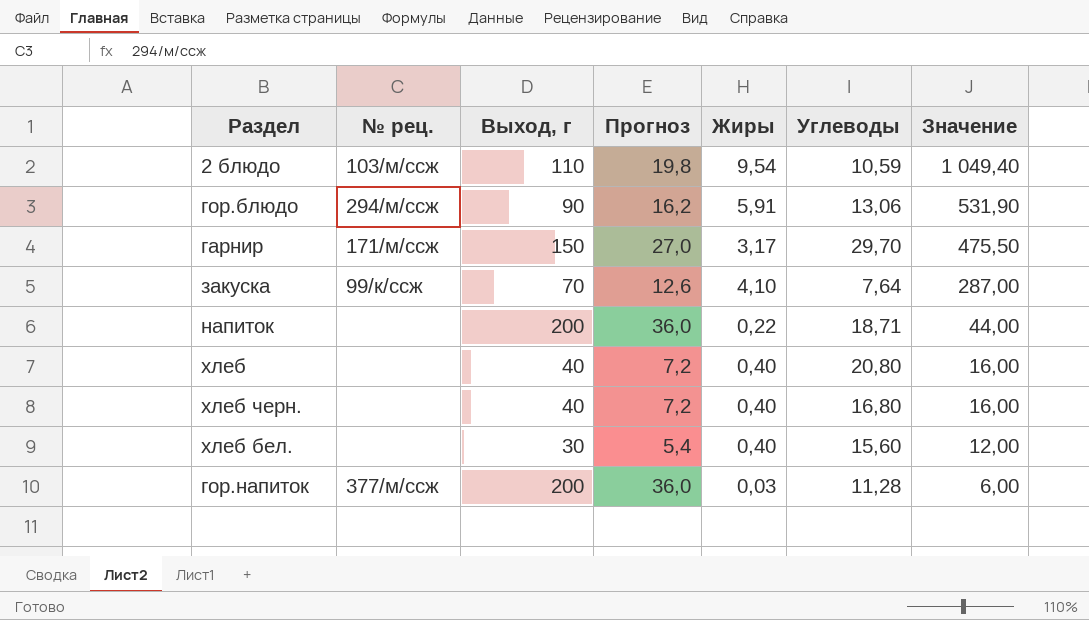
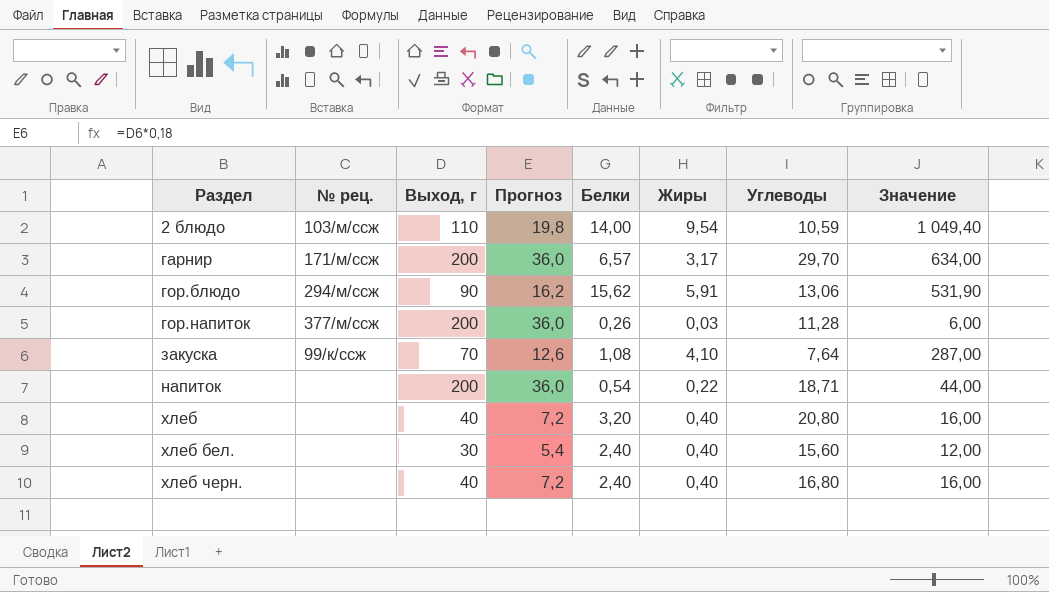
row order: Значение descending -> Раздел ascending
column Белки | position: none -> 5
гарнир | Выход, г: 150 -> 200
гарнир | Прогноз: 27,0 -> 36,0
гарнир | Значение: 475,50 -> 634,00

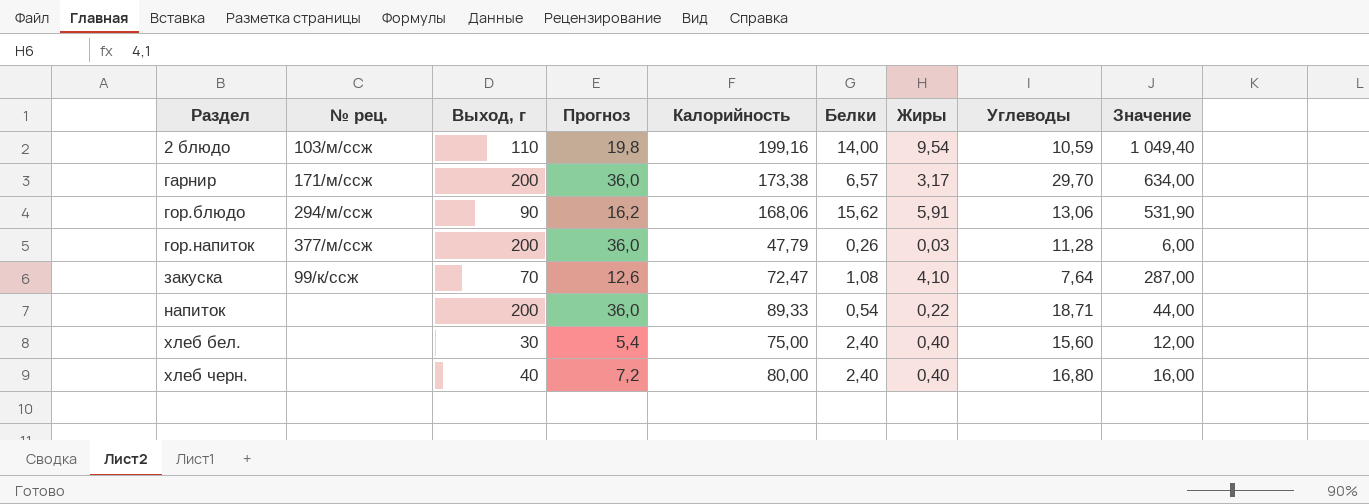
column Калорийность | position: none -> 5
row хлеб: none | 40 | 7,2 | 3,20 | 0,40 | 20,80 | 16,00 -> none

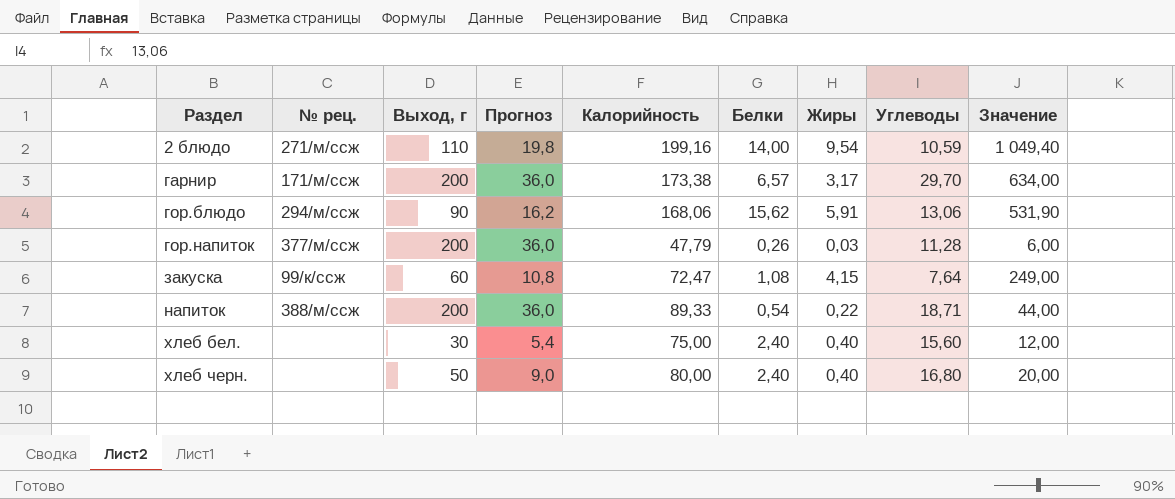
2 блюдо | № рец.: 103/м/ссж -> 271/м/ссж
закуска | Выход, г: 70 -> 60
закуска | Прогноз: 12,6 -> 10,8
закуска | Жиры: 4,10 -> 4,15
закуска | Значение: 287,00 -> 249,00
напиток | № рец.: none -> 388/м/ссж
хлеб черн. | Выход, г: 40 -> 50
хлеб черн. | Прогноз: 7,2 -> 9,0
хлеб черн. | Значение: 16,00 -> 20,00

